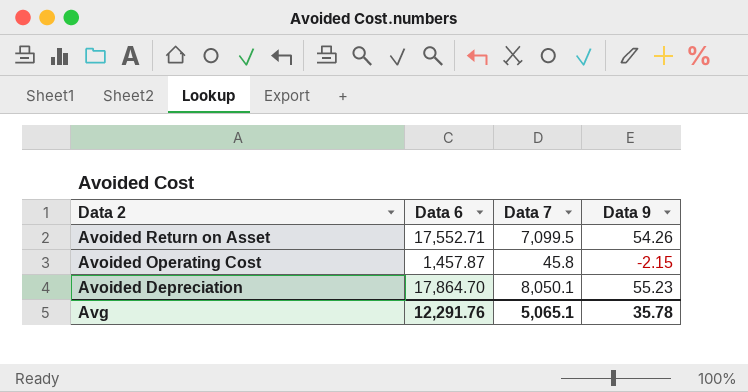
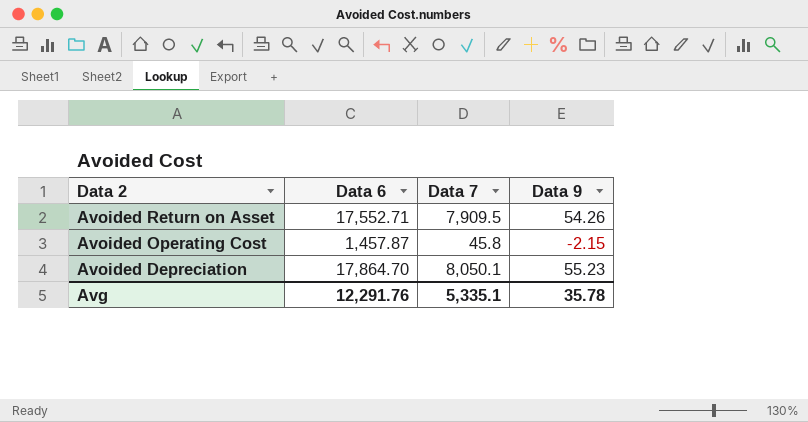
Avoided Return on Asset | Data 7: 7,099.5 -> 7,909.5
Avg | Data 7: 5,065.1 -> 5,335.1

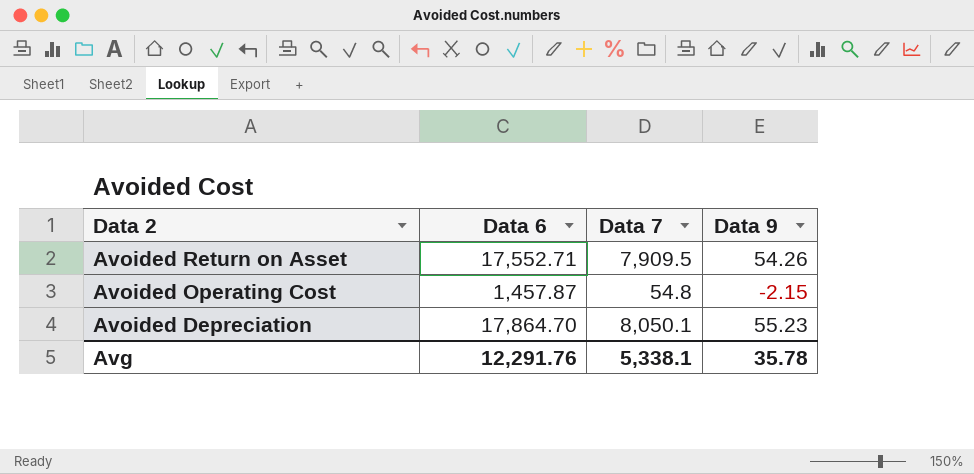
Avoided Operating Cost | Data 7: 45.8 -> 54.8
Avg | Data 7: 5,335.1 -> 5,338.1

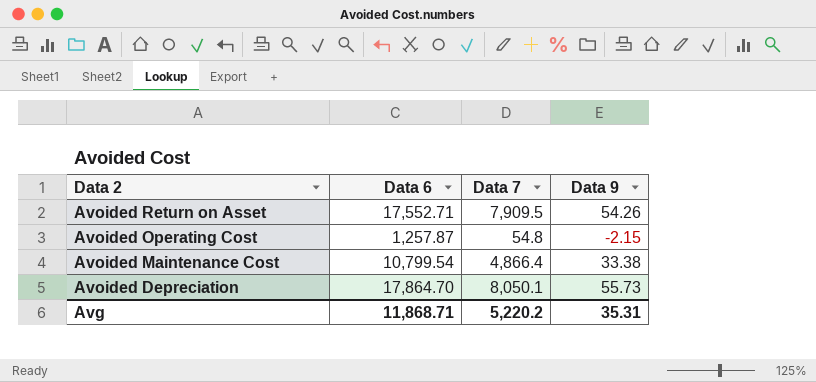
Avoided Operating Cost | Data 6: 1,457.87 -> 1,257.87
row Avoided Maintenance Cost: none -> 10,799.54 | 4,866.4 | 33.38
Avoided Depreciation | Data 9: 55.23 -> 55.73
Avg | Data 6: 12,291.76 -> 11,868.71
Avg | Data 7: 5,338.1 -> 5,220.2
Avg | Data 9: 35.78 -> 35.31

